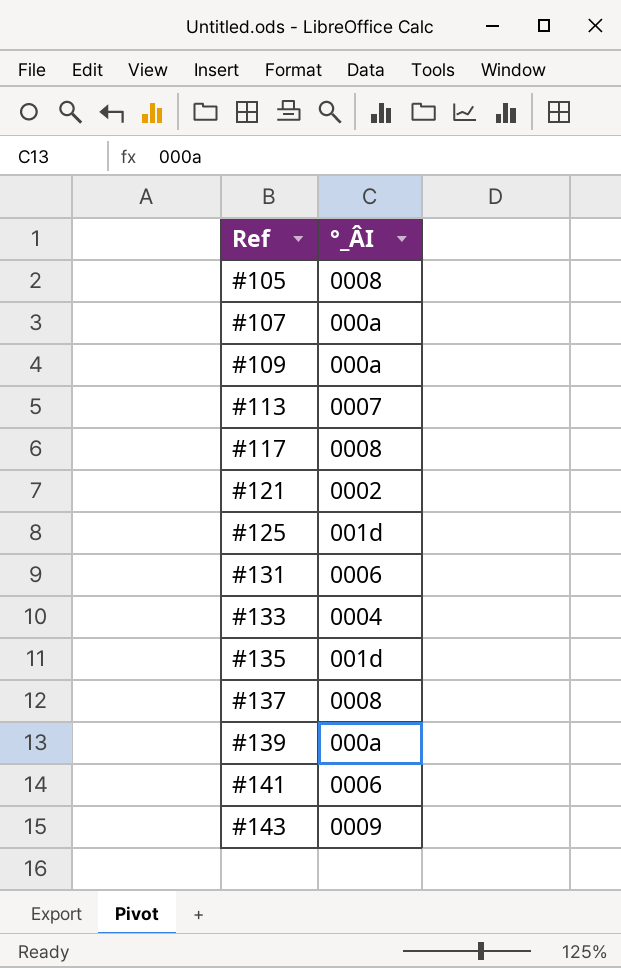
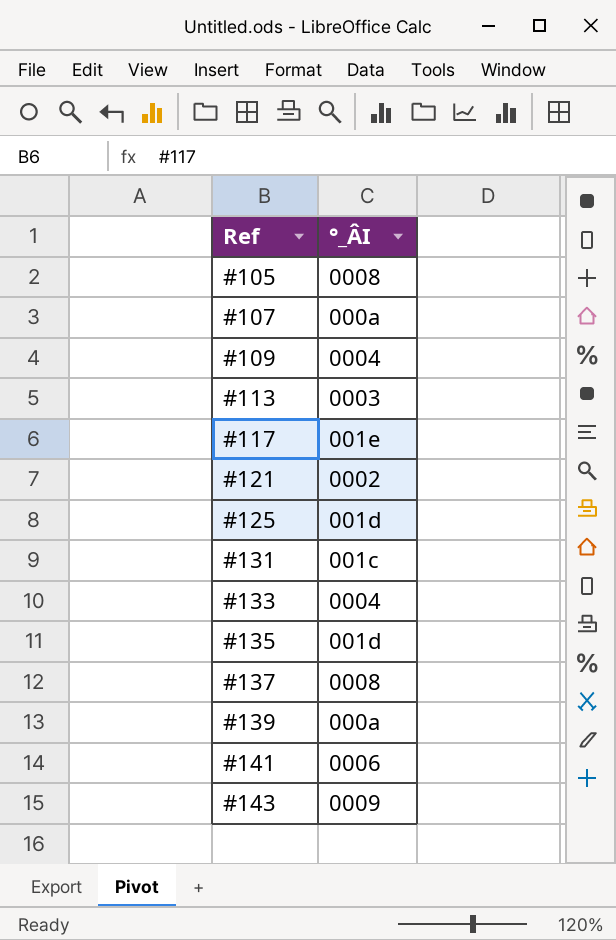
#109 | °_ÂI: 000a -> 0004
#113 | °_ÂI: 0007 -> 0003
#117 | °_ÂI: 0008 -> 001e
#131 | °_ÂI: 0006 -> 001c

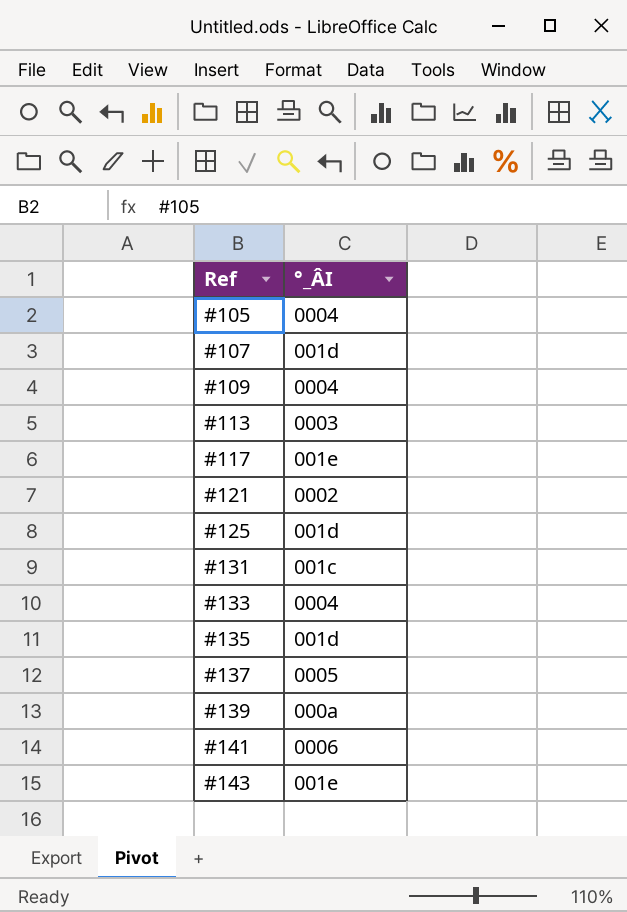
#105 | °_ÂI: 0008 -> 0004
#107 | °_ÂI: 000a -> 001d
#137 | °_ÂI: 0008 -> 0005
#143 | °_ÂI: 0009 -> 001e

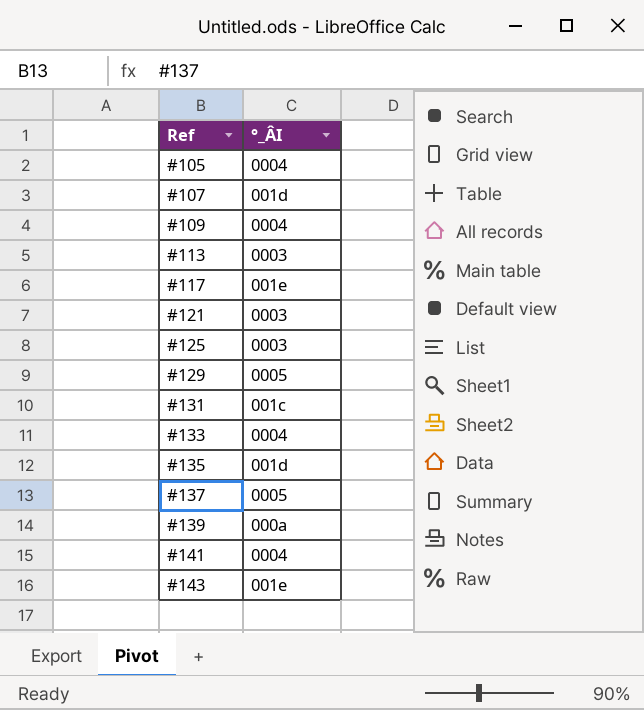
#121 | °_ÂI: 0002 -> 0003
#125 | °_ÂI: 001d -> 0003
row #129: none -> 0005
#141 | °_ÂI: 0006 -> 0004

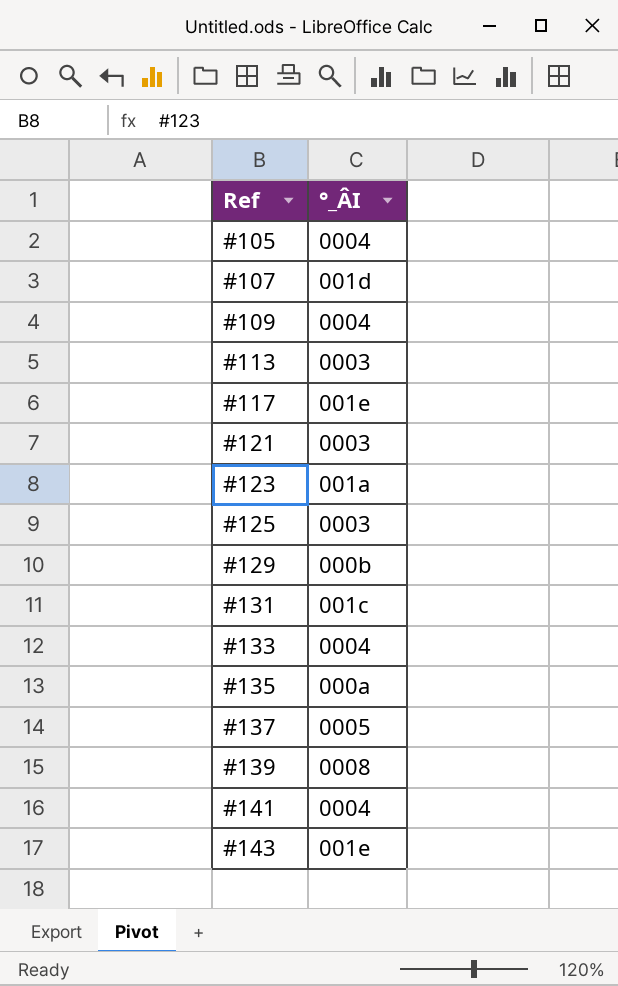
row #123: none -> 001a
#129 | °_ÂI: 0005 -> 000b
#135 | °_ÂI: 001d -> 000a
#139 | °_ÂI: 000a -> 0008

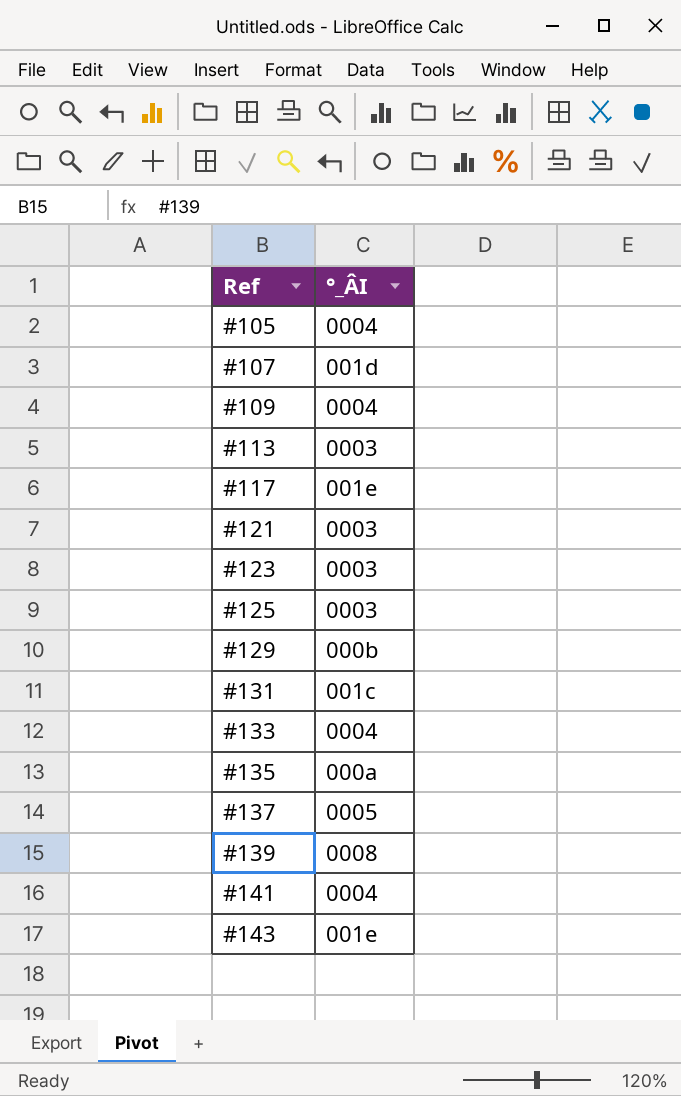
#123 | °_ÂI: 001a -> 0003

